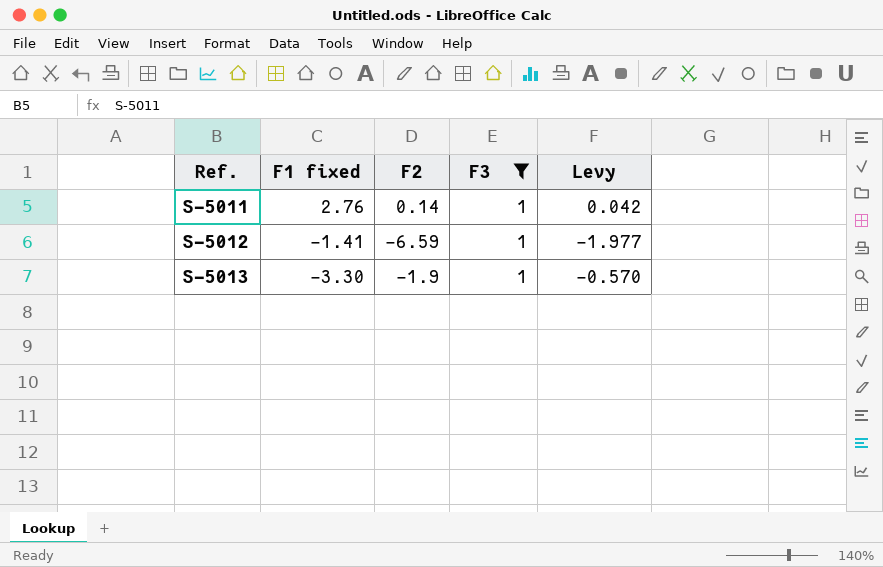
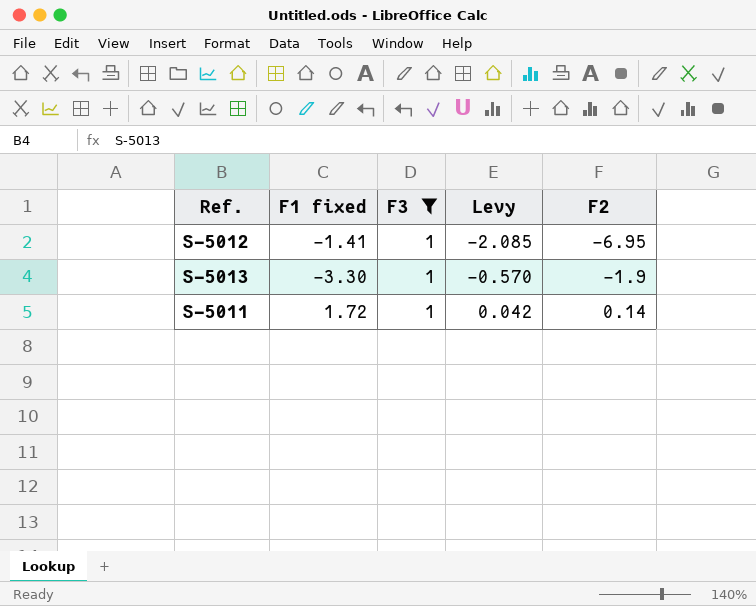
row order: Ref. ascending -> Levy ascending
column F2 | position: 3 -> 5
S-5012 | Levy: -1.977 -> -2.085
S-5012 | F2: -6.59 -> -6.95
S-5011 | F1 fixed: 2.76 -> 1.72

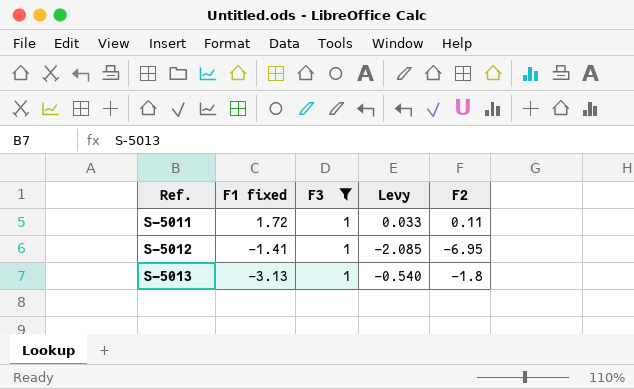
row order: Levy ascending -> Ref. ascending
S-5011 | Levy: 0.042 -> 0.033
S-5011 | F2: 0.14 -> 0.11
S-5013 | F1 fixed: -3.30 -> -3.13
S-5013 | Levy: -0.570 -> -0.540
S-5013 | F2: -1.9 -> -1.8

